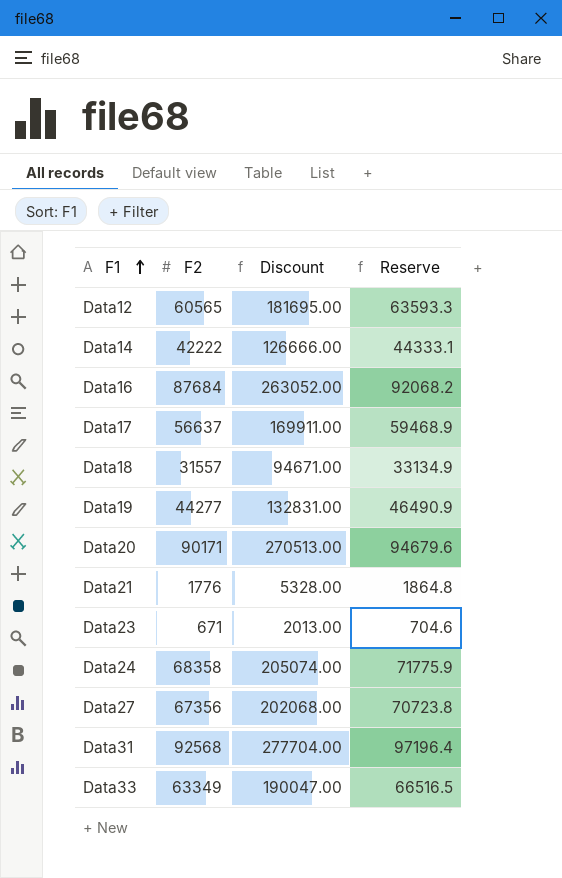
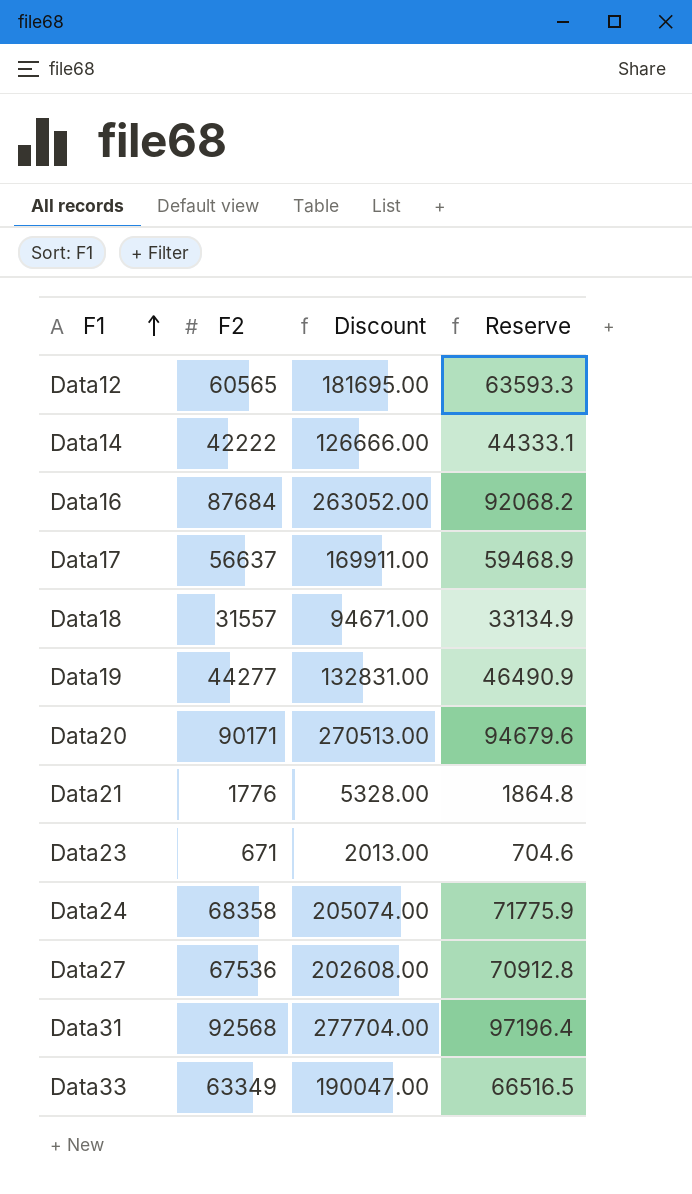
Data27 | F2: 67356 -> 67536
Data27 | Discount: 202068.00 -> 202608.00
Data27 | Reserve: 70723.8 -> 70912.8

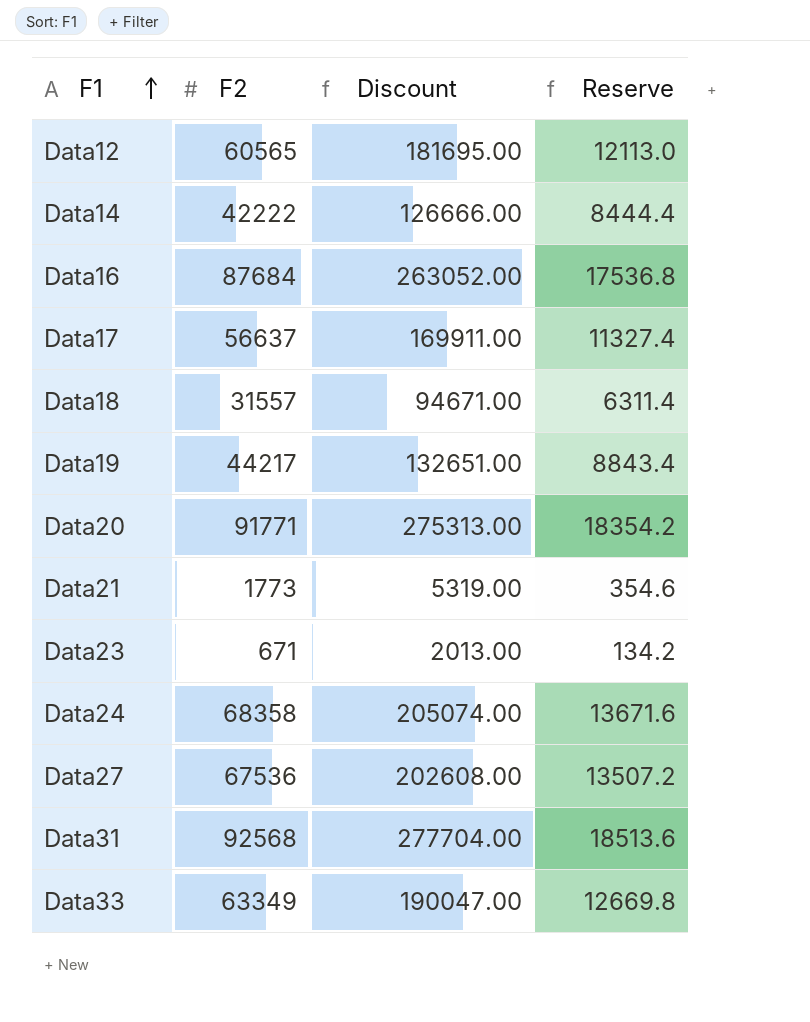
column Reserve | formula: [F2] * 1.05 -> [F2] * 0.2
Data19 | F2: 44277 -> 44217
Data19 | Discount: 132831.00 -> 132651.00
Data20 | F2: 90171 -> 91771
Data20 | Discount: 270513.00 -> 275313.00
Data21 | F2: 1776 -> 1773
Data21 | Discount: 5328.00 -> 5319.00

